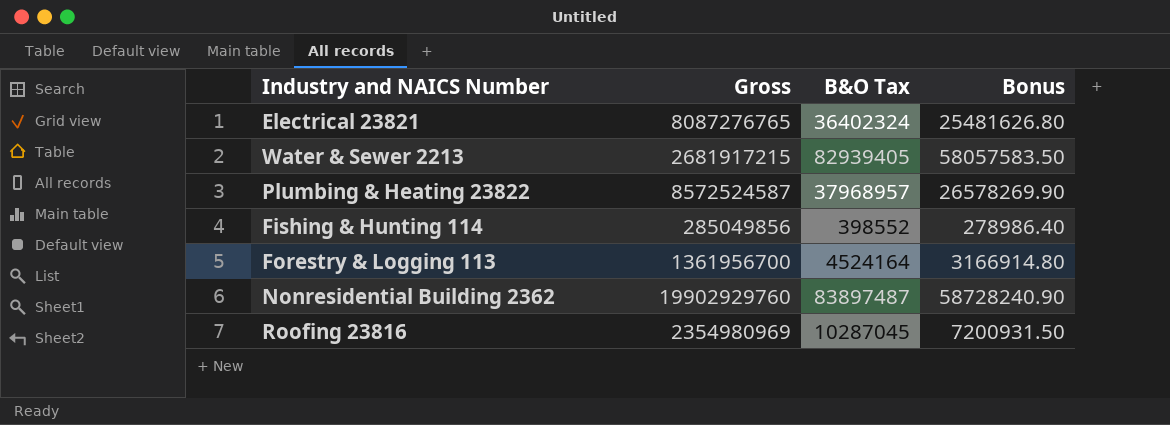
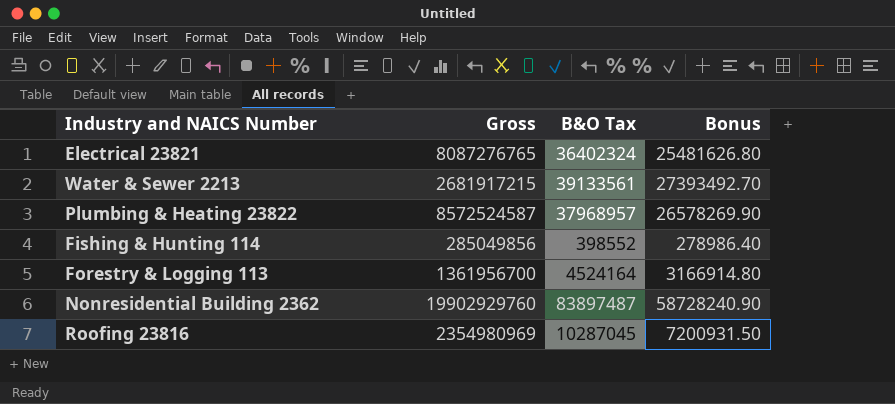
Water & Sewer 2213 | B&O Tax: 82939405 -> 39133561
Water & Sewer 2213 | Bonus: 58057583.50 -> 27393492.70

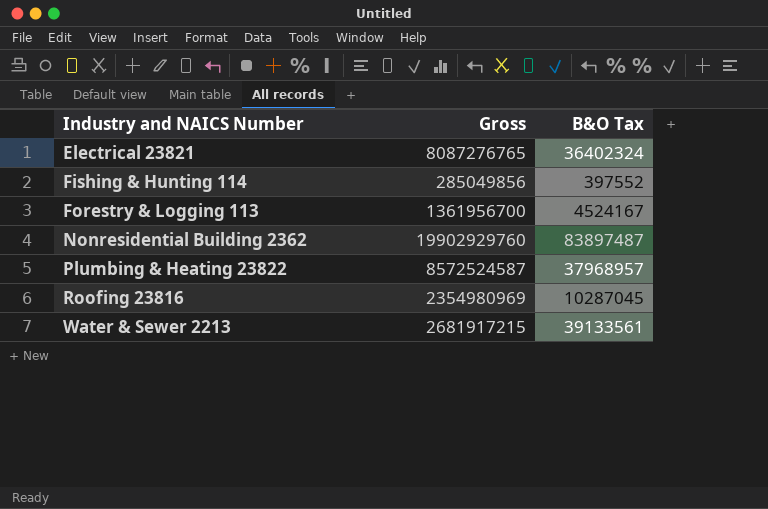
row order: none -> Industry and NAICS Number ascending
column Bonus | formula: [B&O Tax] * 0.7 -> none
Fishing & Hunting 114 | B&O Tax: 398552 -> 397552
Forestry & Logging 113 | B&O Tax: 4524164 -> 4524167

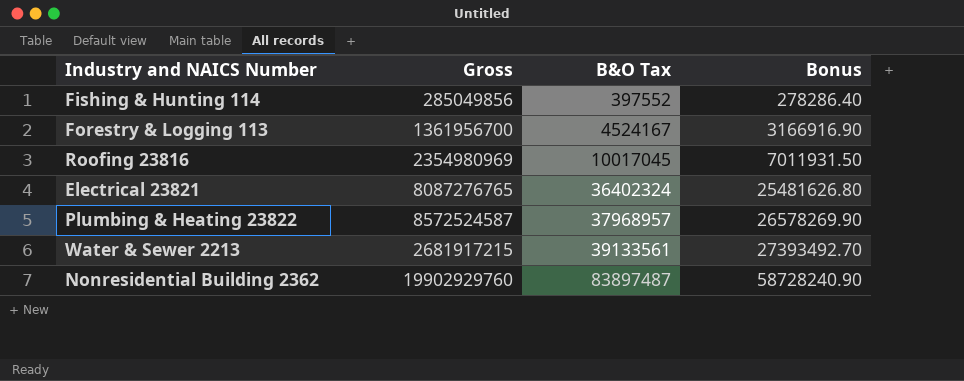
row order: Industry and NAICS Number ascending -> B&O Tax ascending
column Bonus | formula: none -> [B&O Tax] * 0.7
Roofing 23816 | B&O Tax: 10287045 -> 10017045

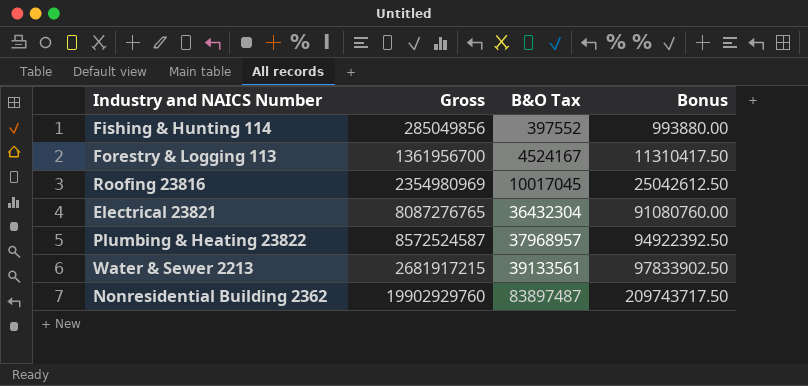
column Bonus | formula: [B&O Tax] * 0.7 -> [B&O Tax] * 2.5
Electrical 23821 | B&O Tax: 36402324 -> 36432304

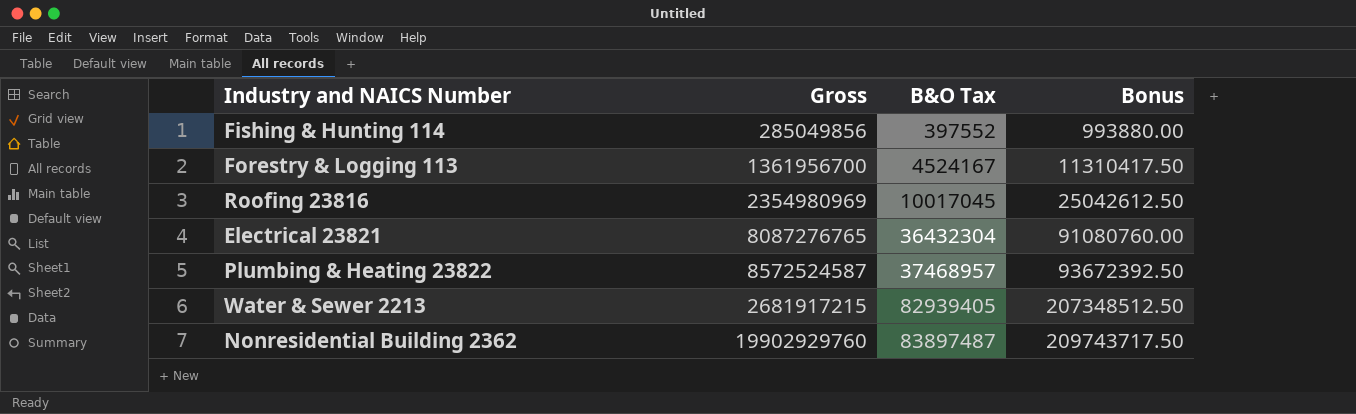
Plumbing & Heating 23822 | B&O Tax: 37968957 -> 37468957
Plumbing & Heating 23822 | Bonus: 94922392.50 -> 93672392.50
Water & Sewer 2213 | B&O Tax: 39133561 -> 82939405
Water & Sewer 2213 | Bonus: 97833902.50 -> 207348512.50

